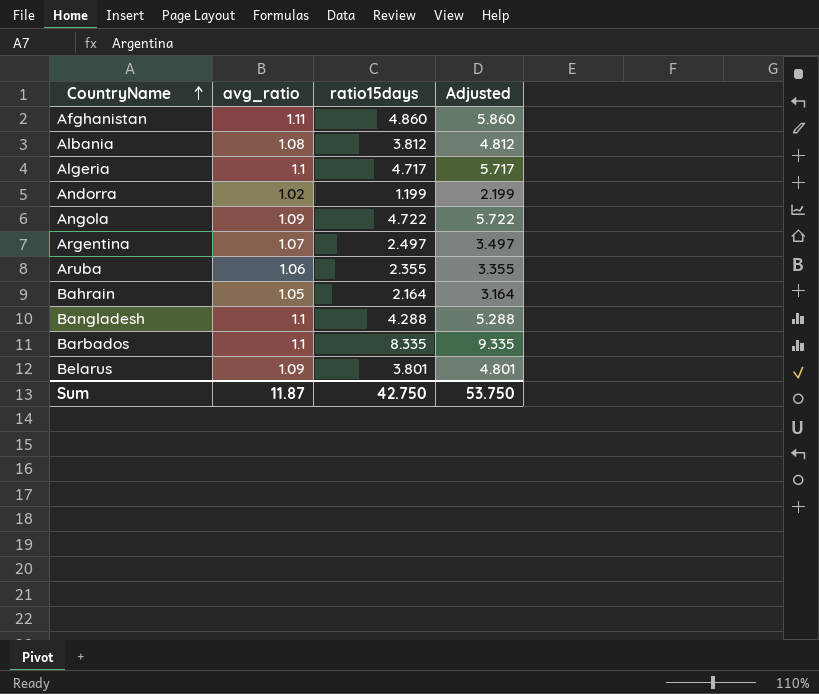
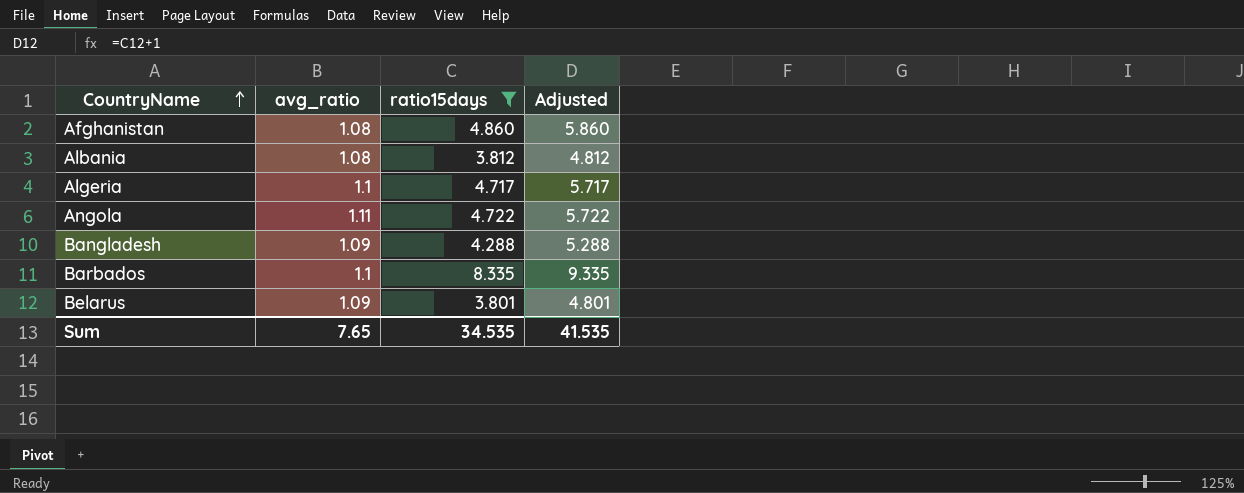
filter: none -> ratio15days >= 3.801
Afghanistan | avg_ratio: 1.11 -> 1.08
Angola | avg_ratio: 1.09 -> 1.11
Bangladesh | avg_ratio: 1.1 -> 1.09
Sum | avg_ratio: 11.87 -> 7.65
Sum | ratio15days: 42.750 -> 34.535
Sum | Adjusted: 53.750 -> 41.535

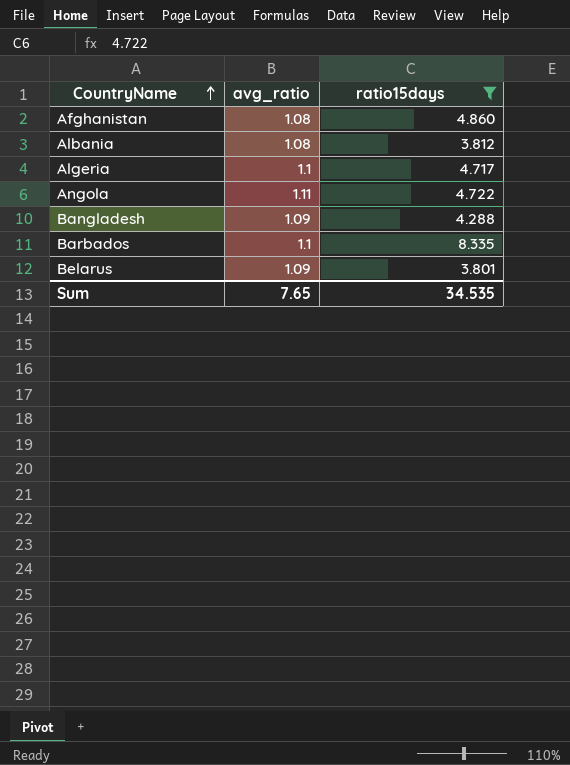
column Adjusted | formula: [ratio15days] + 1 -> none

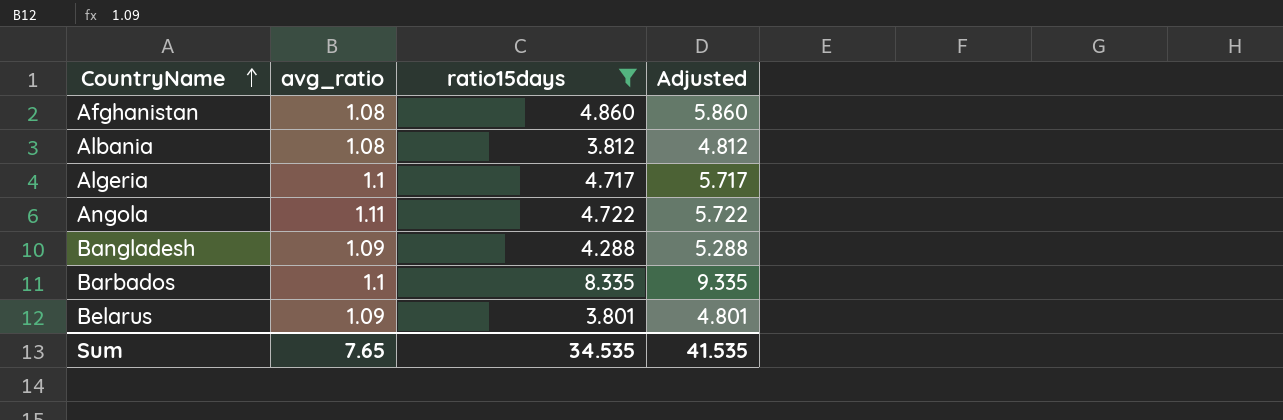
column Adjusted | formula: none -> [ratio15days] + 1

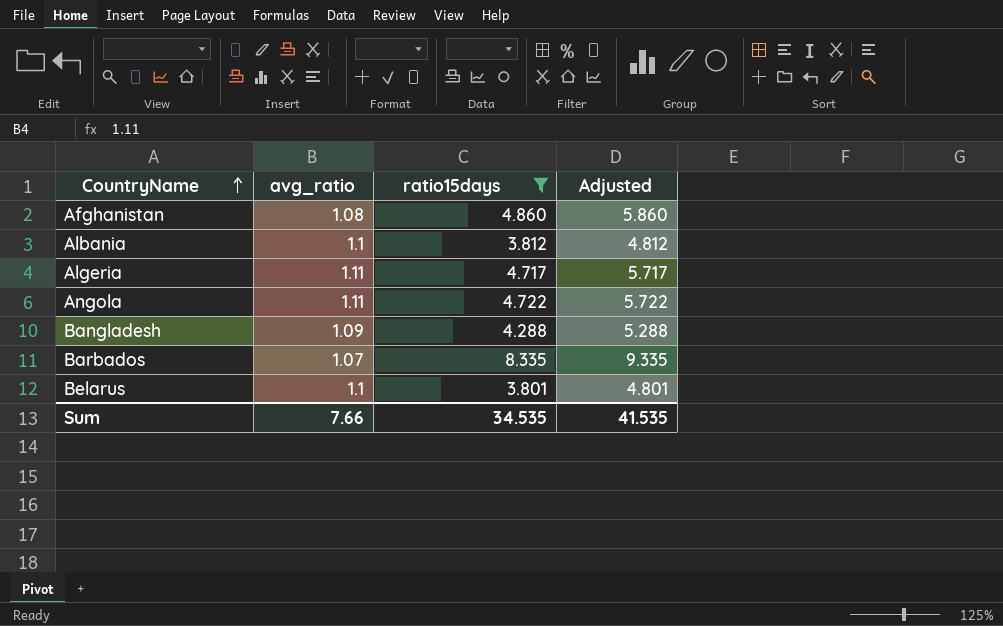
Albania | avg_ratio: 1.08 -> 1.1
Algeria | avg_ratio: 1.1 -> 1.11
Barbados | avg_ratio: 1.1 -> 1.07
Belarus | avg_ratio: 1.09 -> 1.1
Sum | avg_ratio: 7.65 -> 7.66

